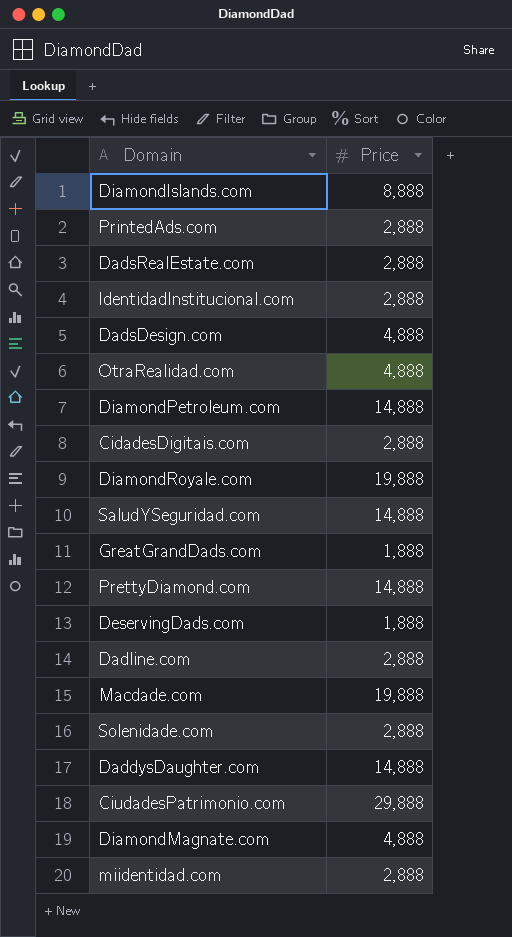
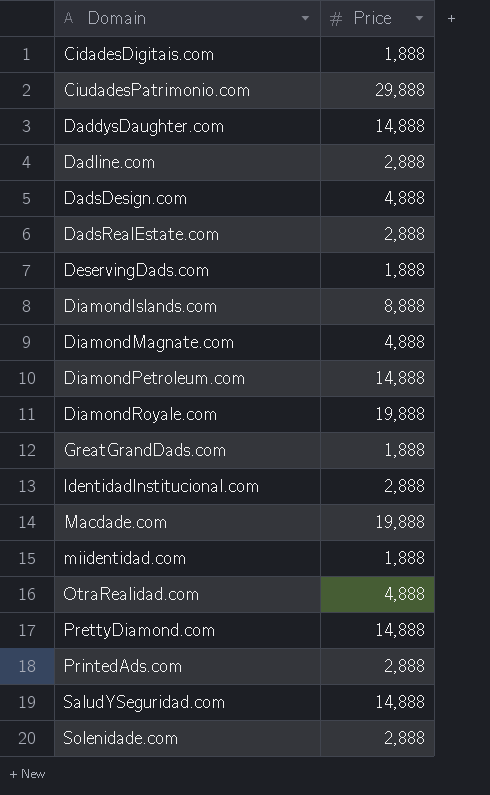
row order: none -> Domain ascending
CidadesDigitais.com | Price: 2,888 -> 1,888
miidentidad.com | Price: 2,888 -> 1,888

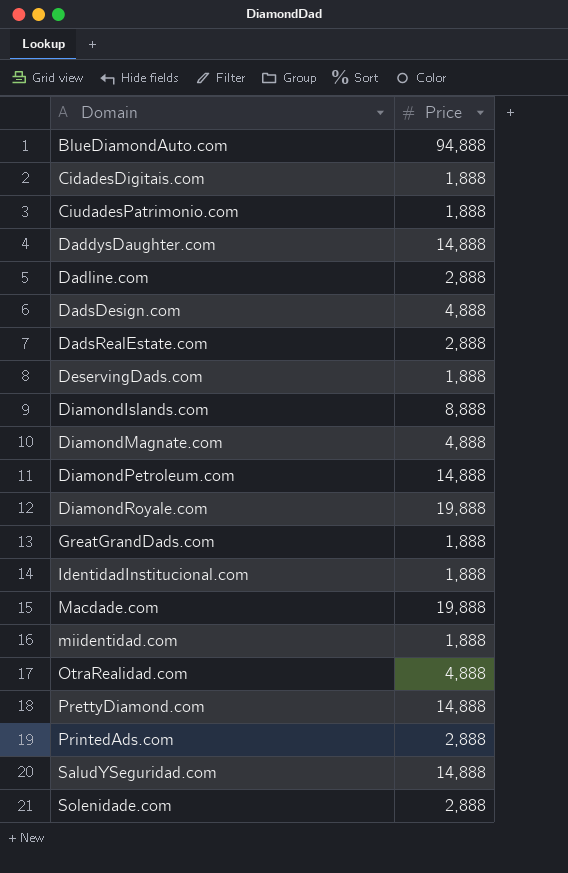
row BlueDiamondAuto.com: none -> 94,888
CiudadesPatrimonio.com | Price: 29,888 -> 1,888
IdentidadInstitucional.com | Price: 2,888 -> 1,888

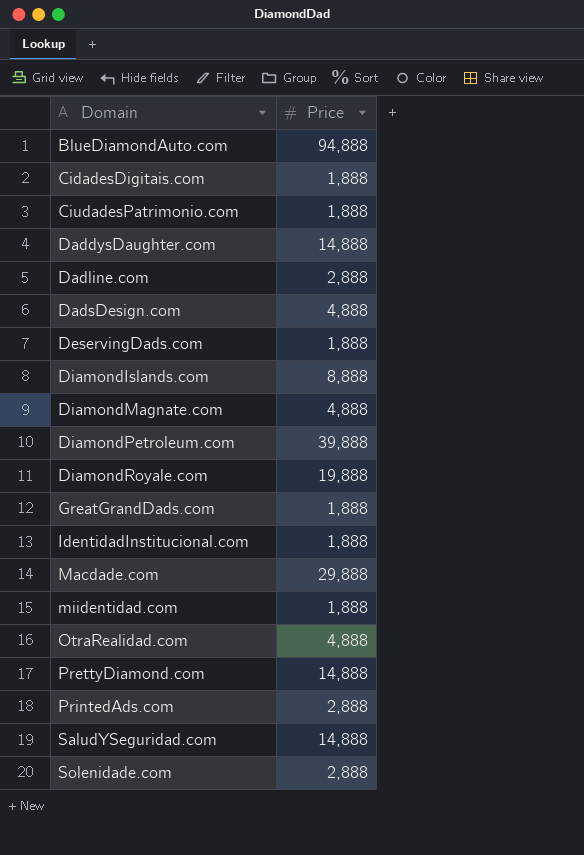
row DadsRealEstate.com: 2,888 -> none
DiamondPetroleum.com | Price: 14,888 -> 39,888
Macdade.com | Price: 19,888 -> 29,888

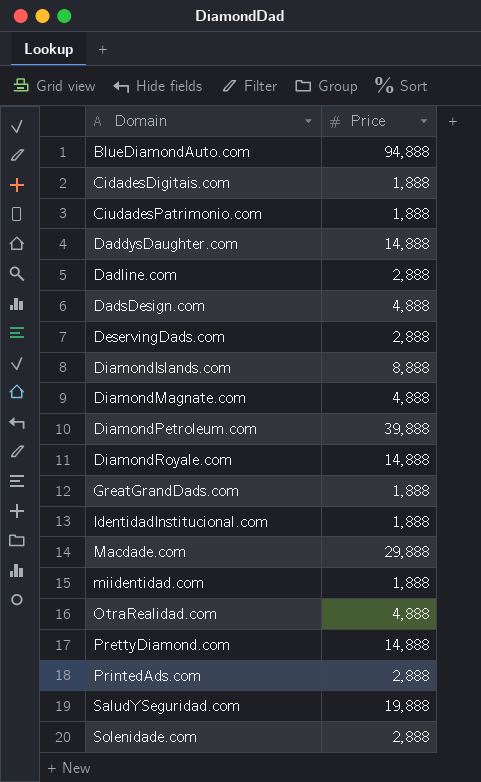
DeservingDads.com | Price: 1,888 -> 2,888
DiamondRoyale.com | Price: 19,888 -> 14,888
SaludYSeguridad.com | Price: 14,888 -> 19,888

